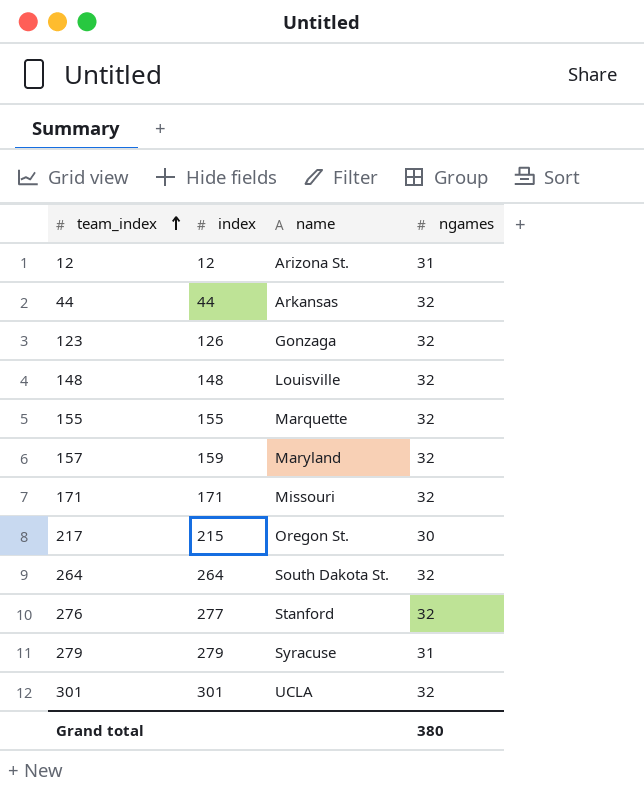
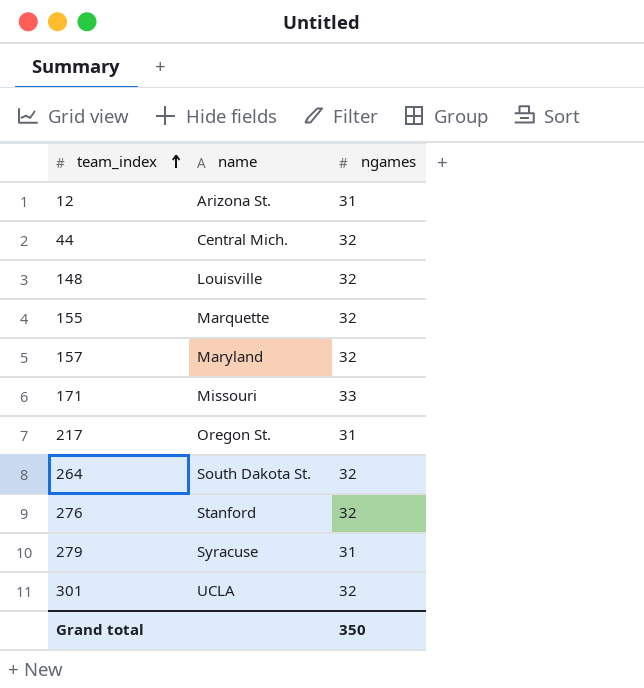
column index | position: 2 -> none
row 123: 126 | Gonzaga | 32 -> none
44 | name: Arkansas -> Central Mich.
171 | ngames: 32 -> 33
217 | ngames: 30 -> 31
Grand total | ngames: 380 -> 350

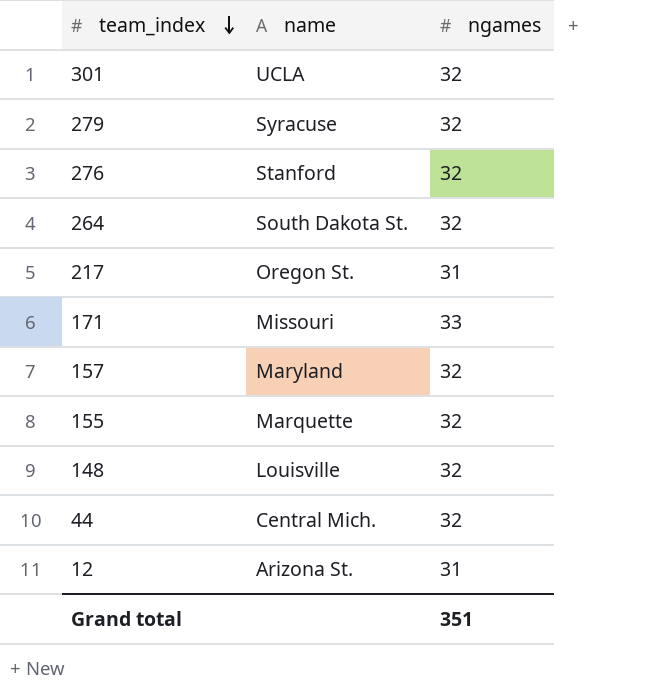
row order: team_index ascending -> team_index descending
279 | ngames: 31 -> 32
Grand total | ngames: 350 -> 351

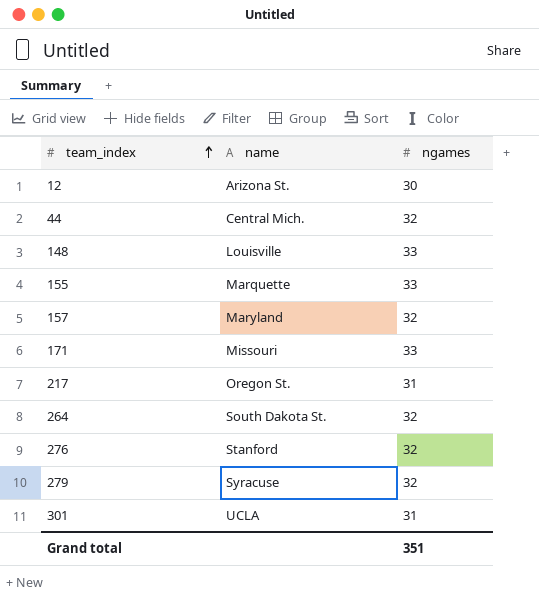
row order: team_index descending -> team_index ascending
12 | ngames: 31 -> 30
148 | ngames: 32 -> 33
155 | ngames: 32 -> 33
301 | ngames: 32 -> 31

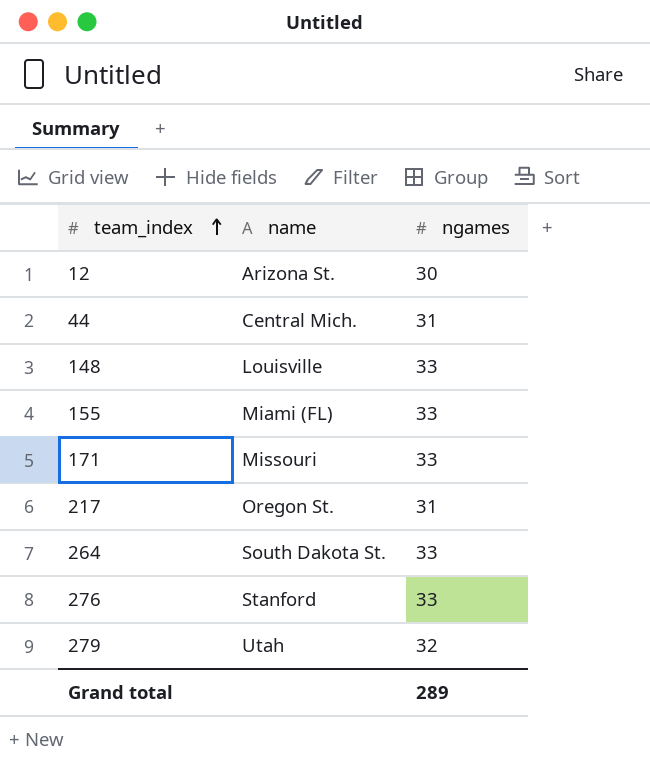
row 157: Maryland | 32 -> none
row 301: UCLA | 31 -> none
44 | ngames: 32 -> 31
155 | name: Marquette -> Miami (FL)
264 | ngames: 32 -> 33
276 | ngames: 32 -> 33
279 | name: Syracuse -> Utah
Grand total | ngames: 351 -> 289

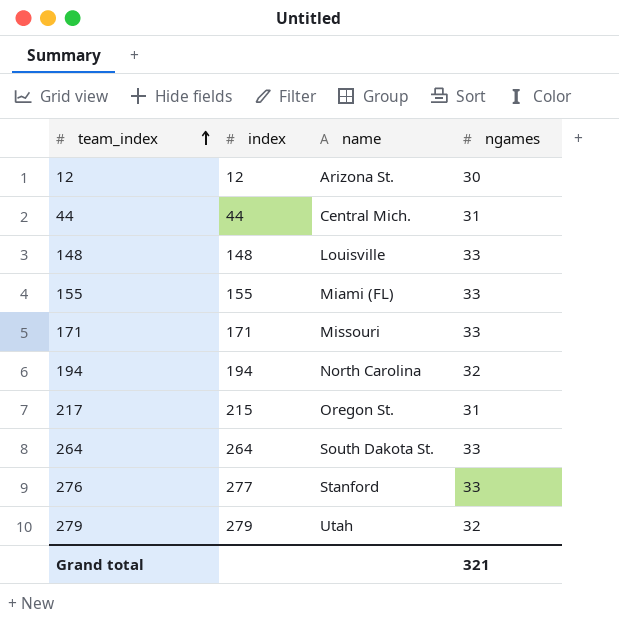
column index | position: none -> 2
row 194: none -> 194 | North Carolina | 32
Grand total | ngames: 289 -> 321

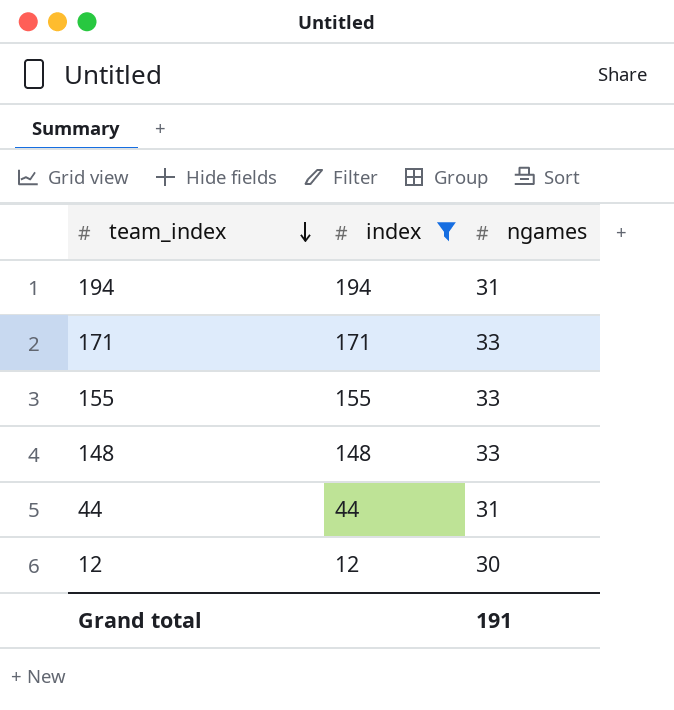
filter: none -> index <= 194
row order: team_index ascending -> team_index descending
column name | position: 3 -> none
194 | ngames: 32 -> 31
Grand total | ngames: 321 -> 191

